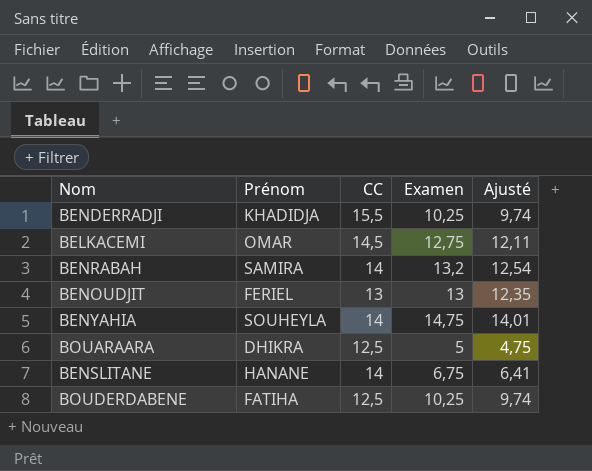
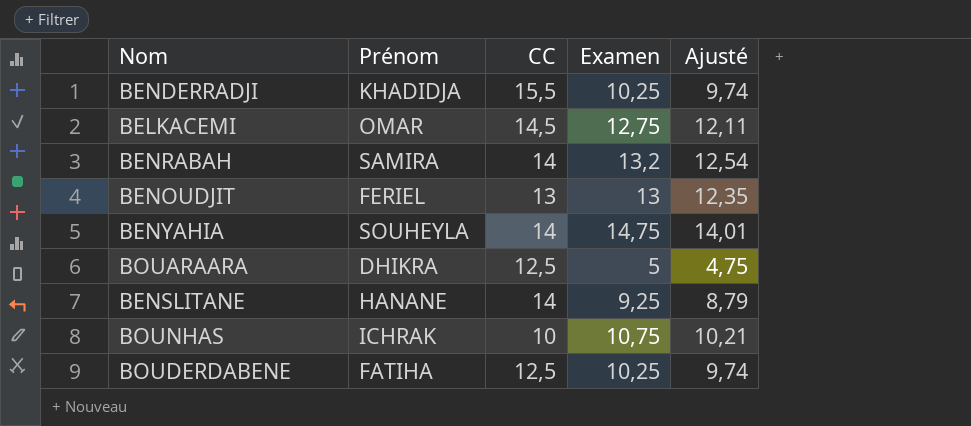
BENSLITANE | Examen: 6,75 -> 9,25
BENSLITANE | Ajusté: 6,41 -> 8,79
row BOUNHAS: none -> ICHRAK | 10 | 10,75 | 10,21

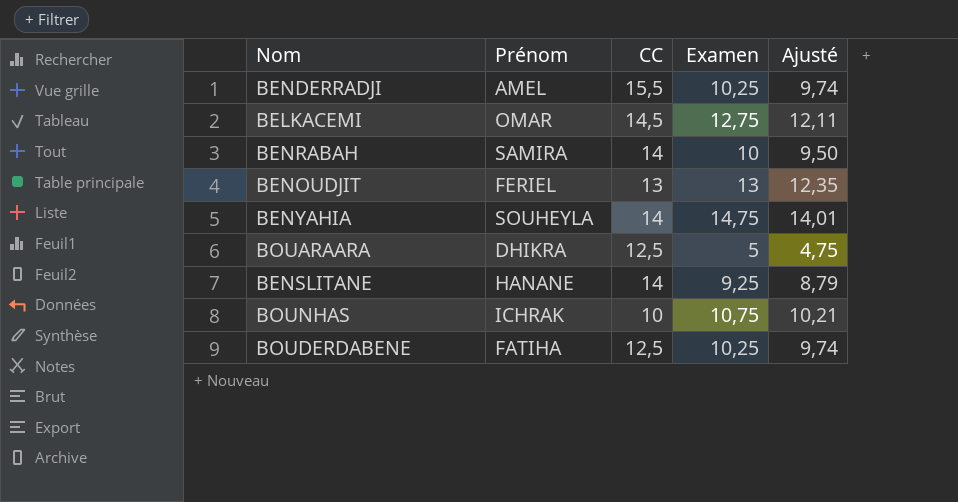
BENDERRADJI | Prénom: KHADIDJA -> AMEL
BENRABAH | Examen: 13,2 -> 10
BENRABAH | Ajusté: 12,54 -> 9,50

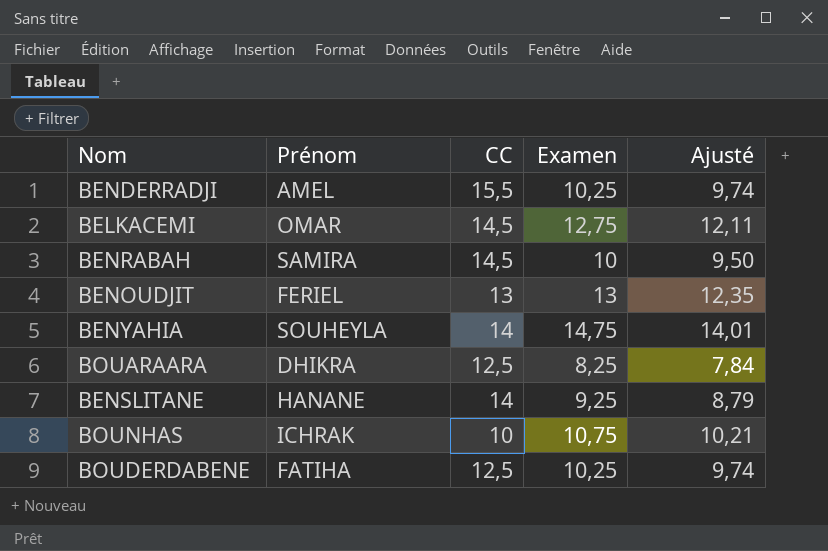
BENRABAH | CC: 14 -> 14,5
BOUARAARA | Examen: 5 -> 8,25
BOUARAARA | Ajusté: 4,75 -> 7,84

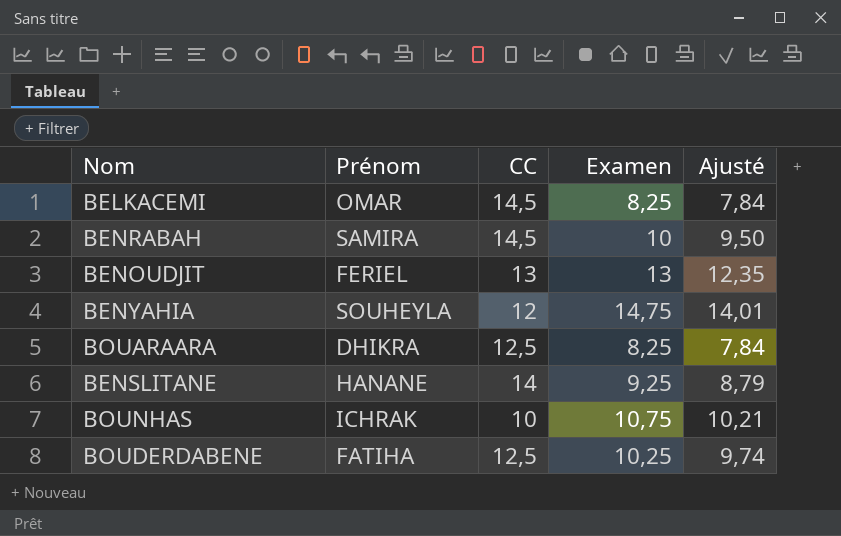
row BENDERRADJI: AMEL | 15,5 | 10,25 | 9,74 -> none
BELKACEMI | Examen: 12,75 -> 8,25
BELKACEMI | Ajusté: 12,11 -> 7,84
BENYAHIA | CC: 14 -> 12

